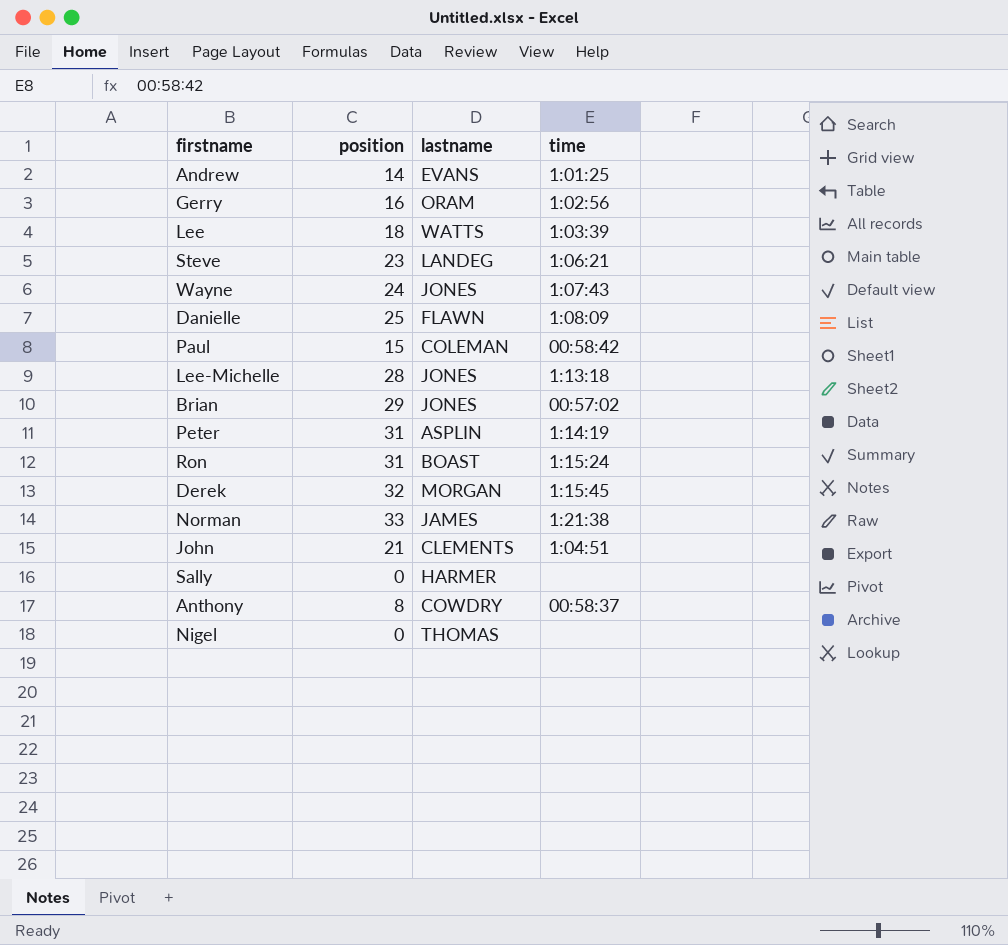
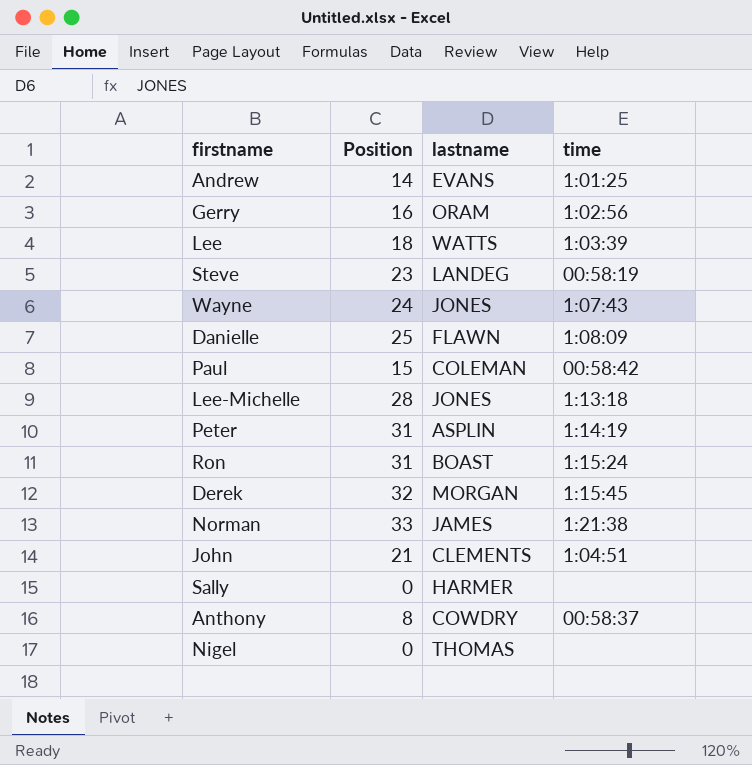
column name: position -> Position
row Brian: 29 | JONES | 00:57:02 -> none
Steve | time: 1:06:21 -> 00:58:19

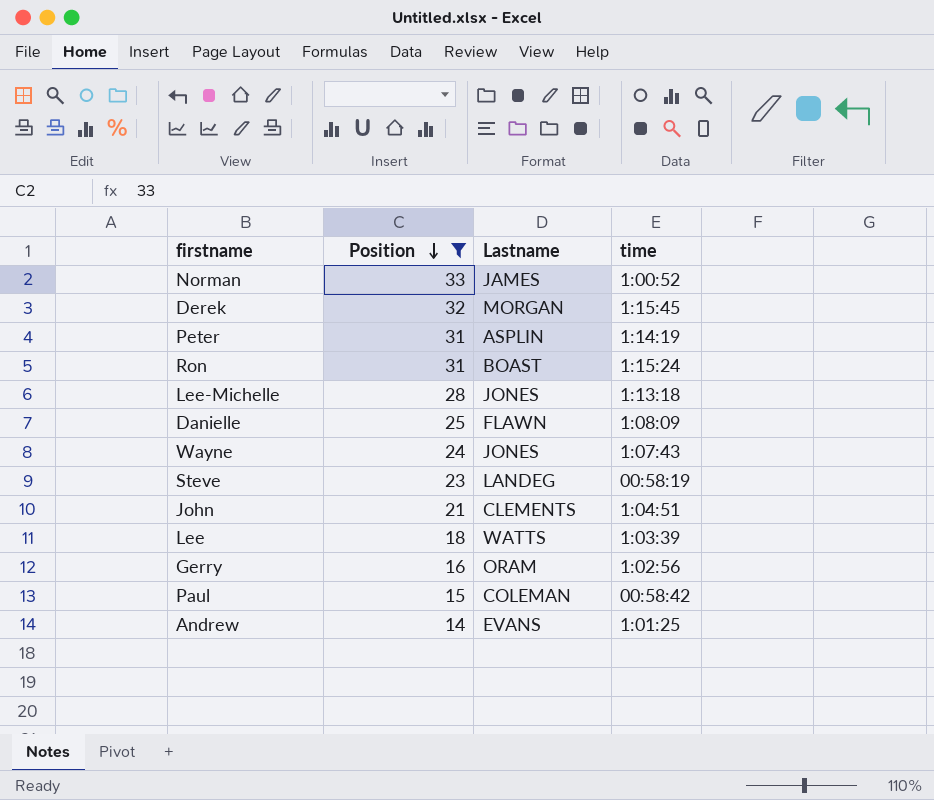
filter: none -> Position >= 14
row order: none -> Position descending
column name: lastname -> Lastname
Norman | time: 1:21:38 -> 1:00:52

